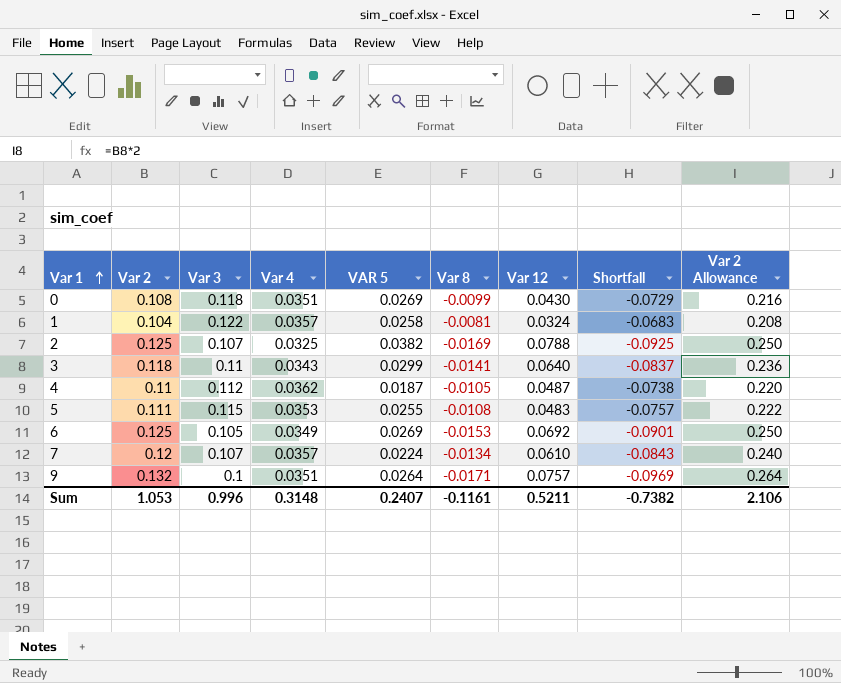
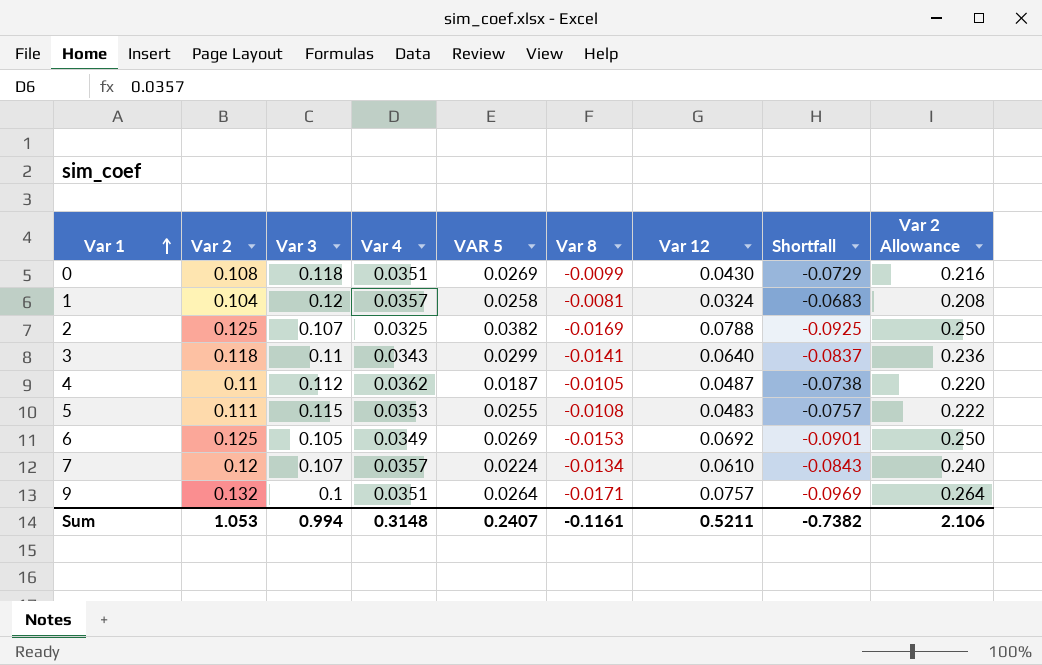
1 | Var 3: 0.122 -> 0.12
Sum | Var 3: 0.996 -> 0.994

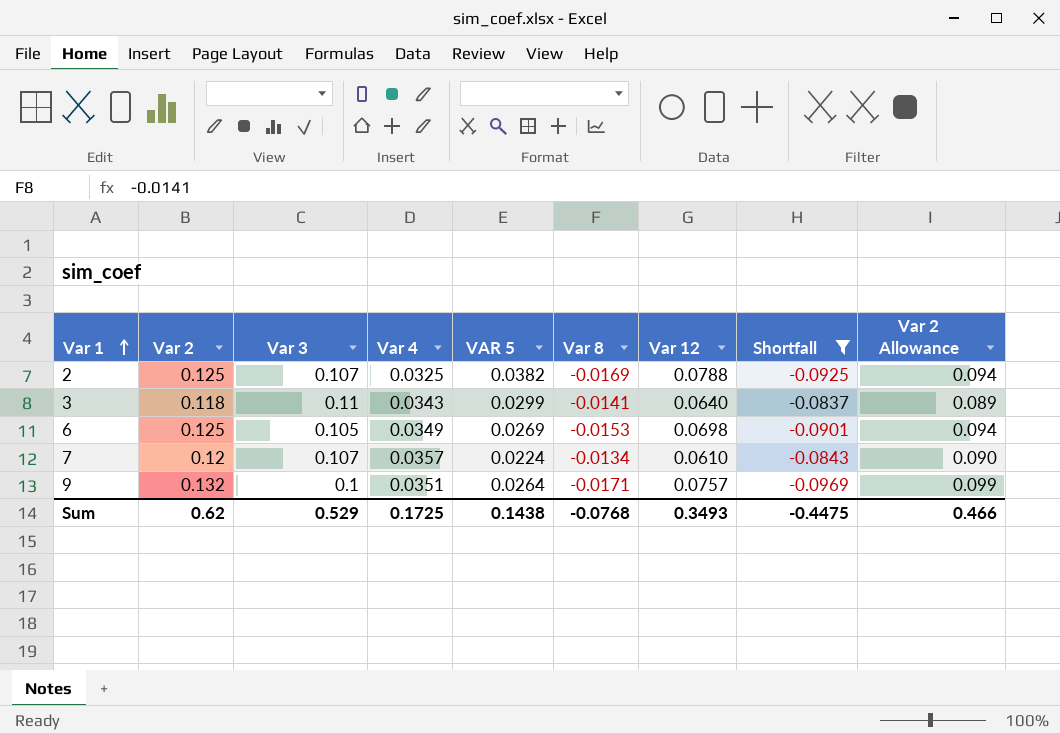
filter: none -> Shortfall <= -0.0837
column Var 2 Allowance | formula: [Var 2] * 2 -> [Var 2] * 0.75
6 | Var 12: 0.0692 -> 0.0698
Sum | Var 2: 1.053 -> 0.62
Sum | Var 3: 0.994 -> 0.529
Sum | Var 4: 0.3148 -> 0.1725
Sum | VAR 5: 0.2407 -> 0.1438
Sum | Var 8: -0.1161 -> -0.0768
Sum | Var 12: 0.5211 -> 0.3493
Sum | Shortfall: -0.7382 -> -0.4475
Sum | Var 2 Allowance: 2.106 -> 0.466

